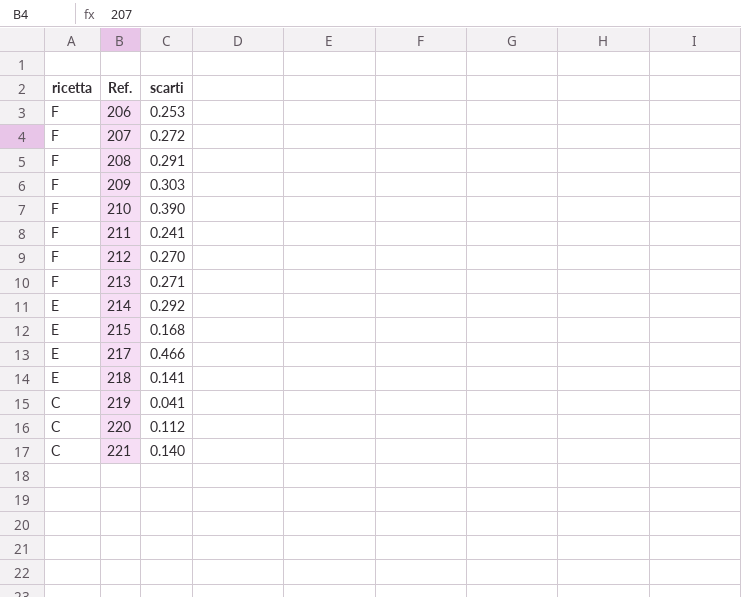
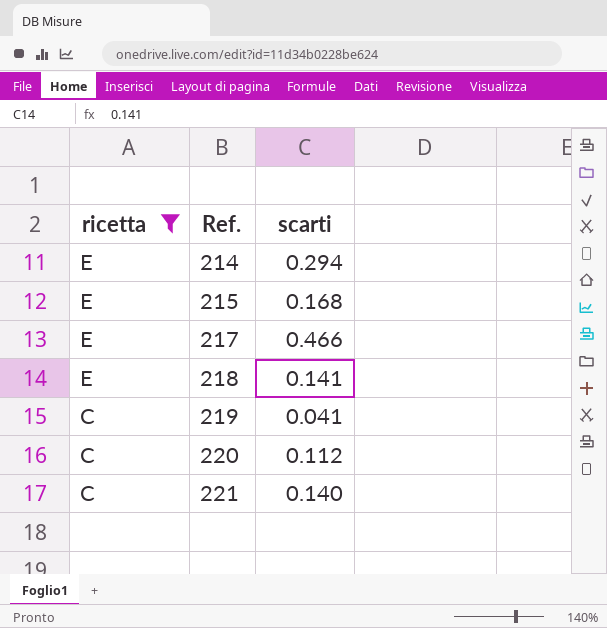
filter: none -> ricetta != F
214 | scarti: 0.292 -> 0.294

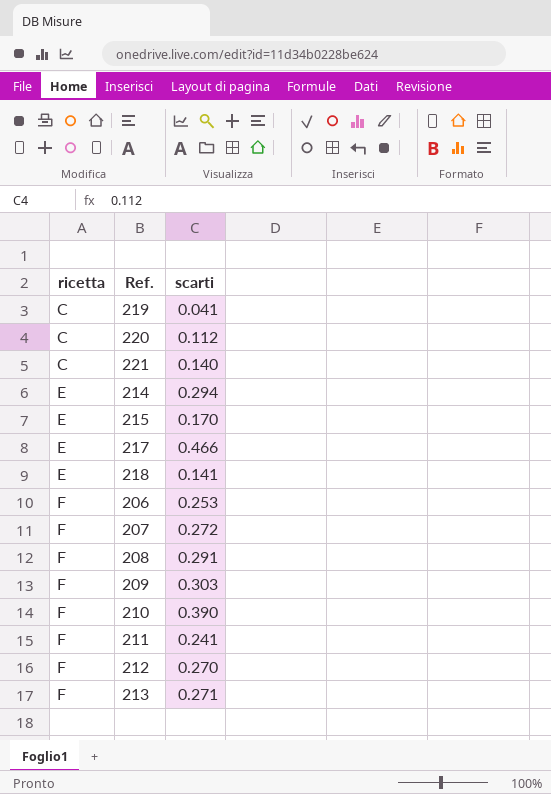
filter: ricetta != F -> none
row order: ricetta descending -> ricetta ascending
215 | scarti: 0.168 -> 0.170

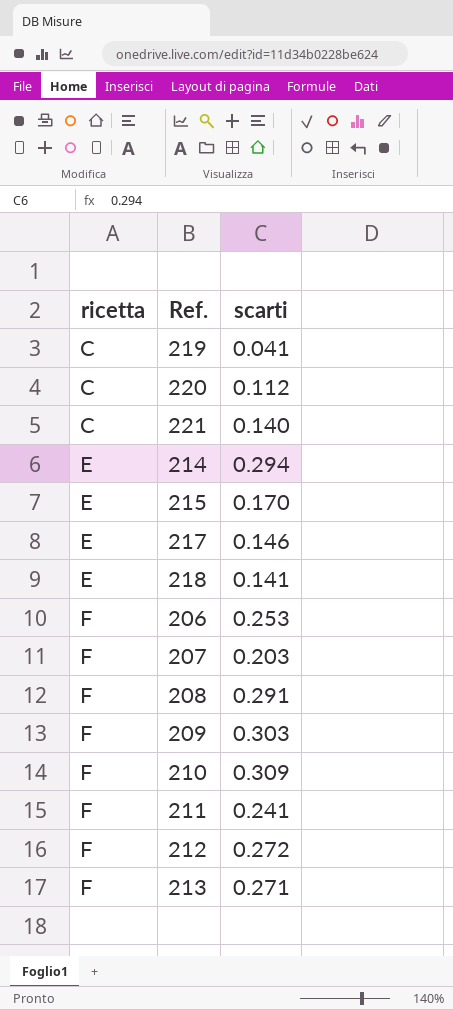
217 | scarti: 0.466 -> 0.146
207 | scarti: 0.272 -> 0.203
210 | scarti: 0.390 -> 0.309
212 | scarti: 0.270 -> 0.272

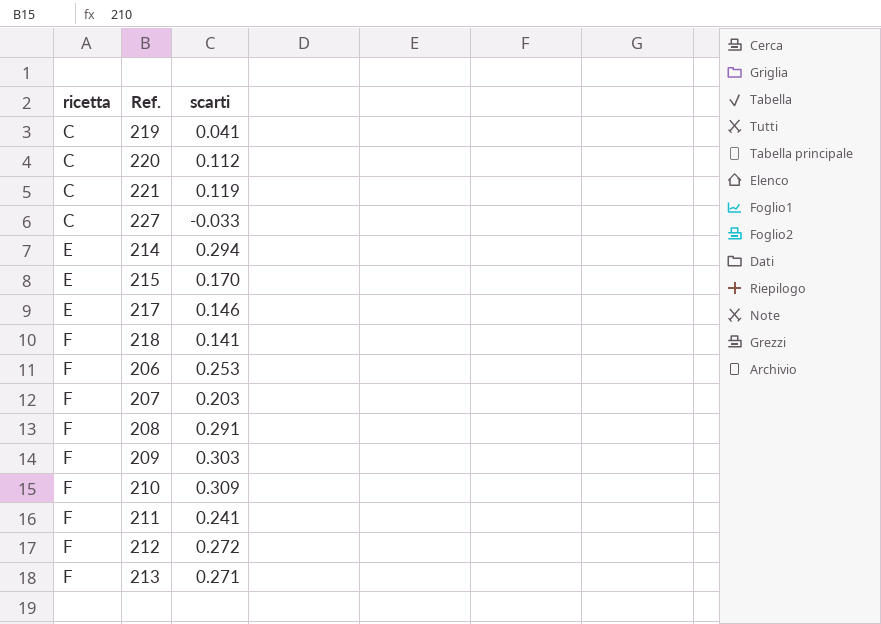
221 | scarti: 0.140 -> 0.119
row 227: none -> C | -0.033
218 | ricetta: E -> F

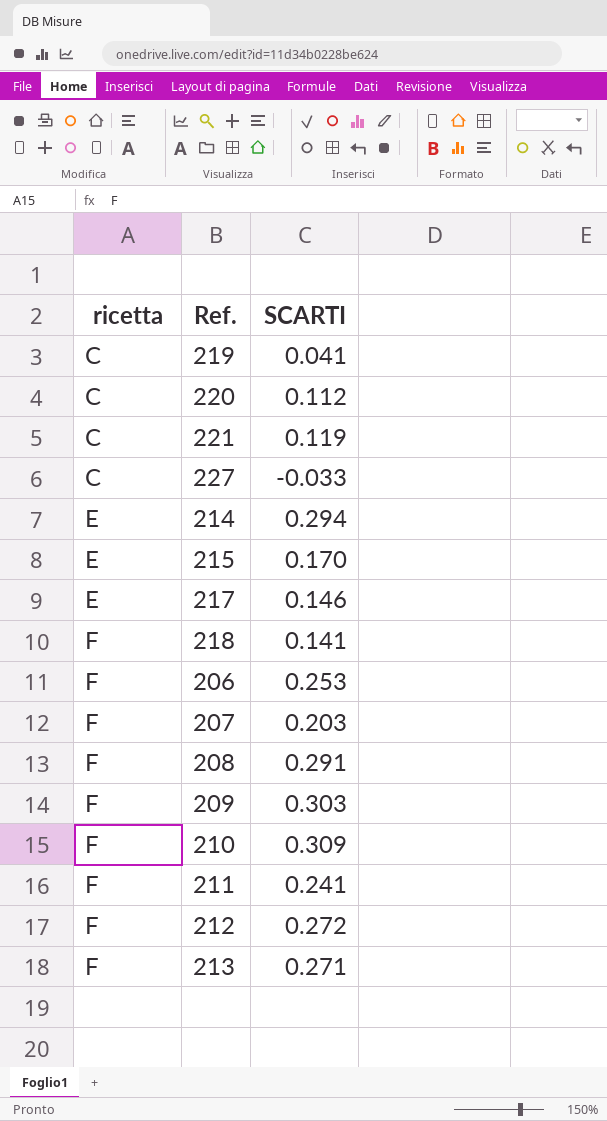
column name: scarti -> SCARTI

